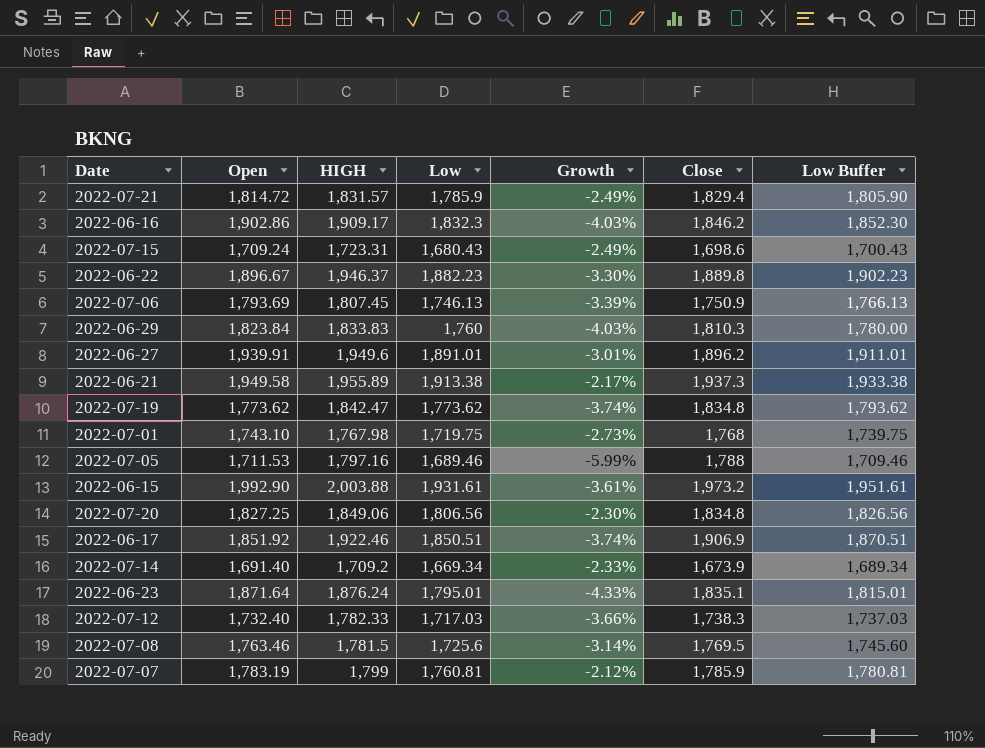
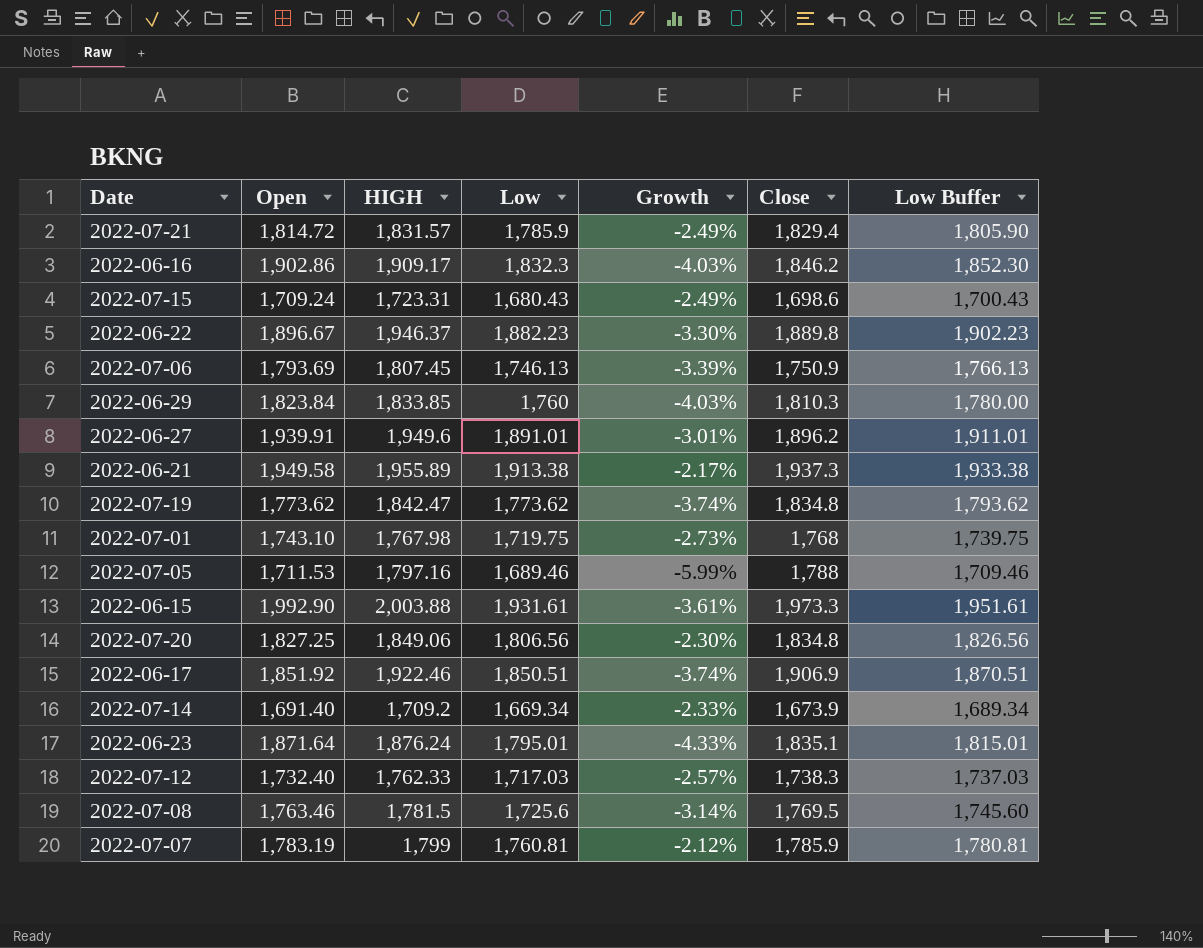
2022-06-29 | HIGH: 1,833.83 -> 1,833.85
2022-06-15 | Close: 1,973.2 -> 1,973.3
2022-07-12 | HIGH: 1,782.33 -> 1,762.33
2022-07-12 | Growth: -3.66% -> -2.57%

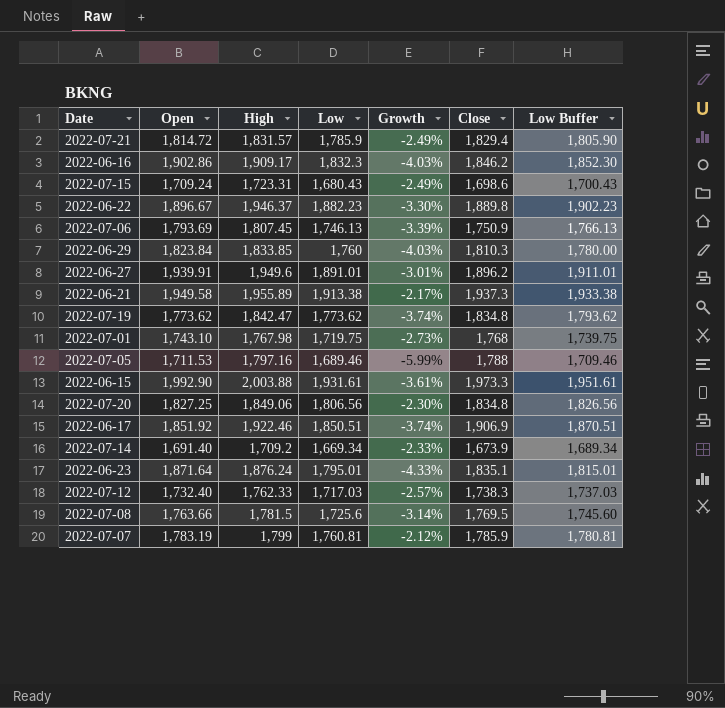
column name: HIGH -> High
2022-07-08 | Open: 1,763.46 -> 1,763.66

